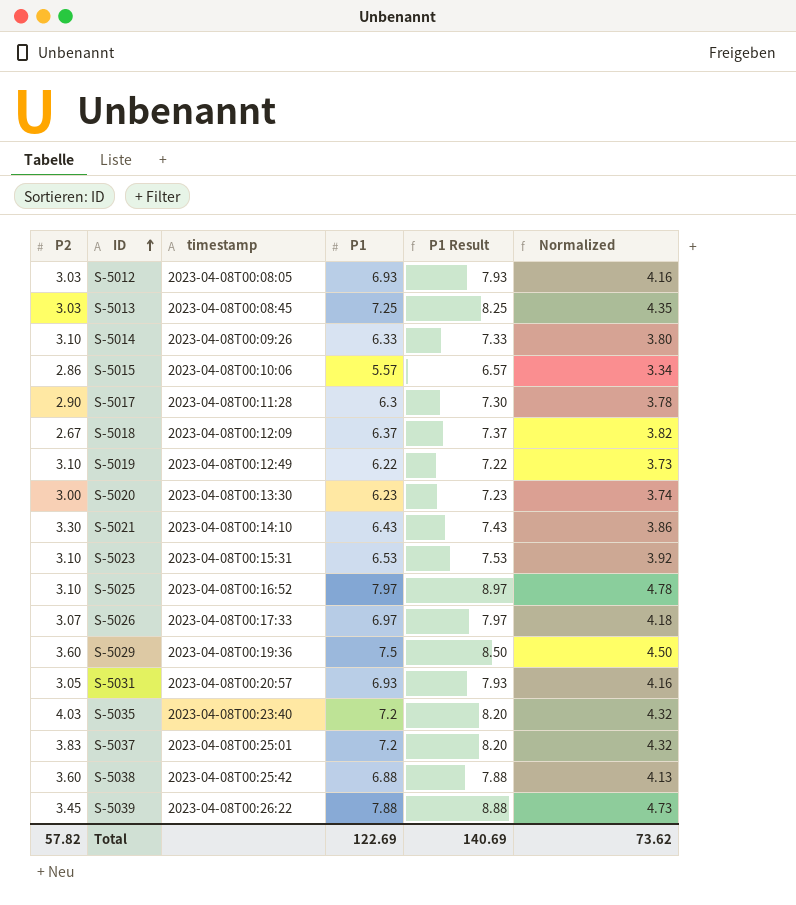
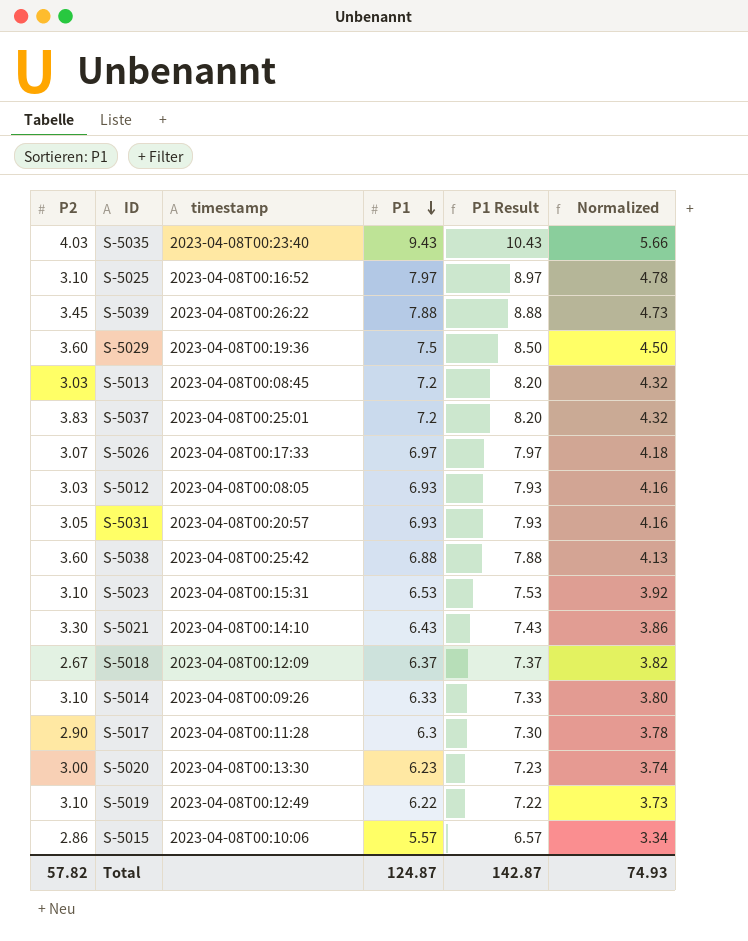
row order: ID ascending -> P1 descending
S-5035 | P1: 7.2 -> 9.43
S-5035 | P1 Result: 8.20 -> 10.43
S-5035 | Normalized: 4.32 -> 5.66
S-5013 | P1: 7.25 -> 7.2
S-5013 | P1 Result: 8.25 -> 8.20
S-5013 | Normalized: 4.35 -> 4.32
Total | P1: 122.69 -> 124.87
Total | P1 Result: 140.69 -> 142.87
Total | Normalized: 73.62 -> 74.93

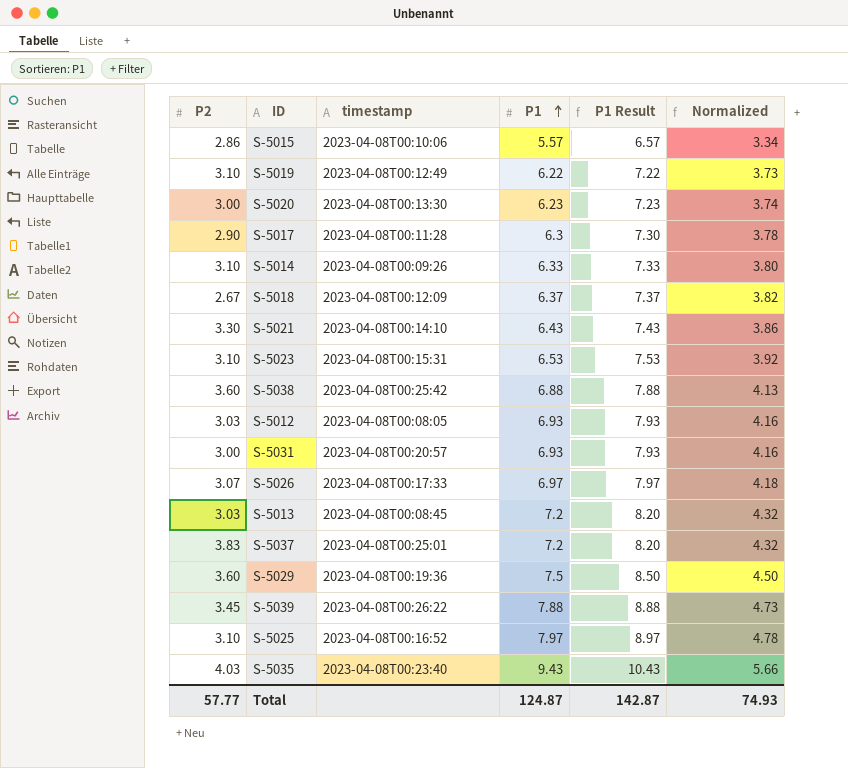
row order: P1 descending -> P1 ascending
S-5031 | P2: 3.05 -> 3.00
Total | P2: 57.82 -> 57.77

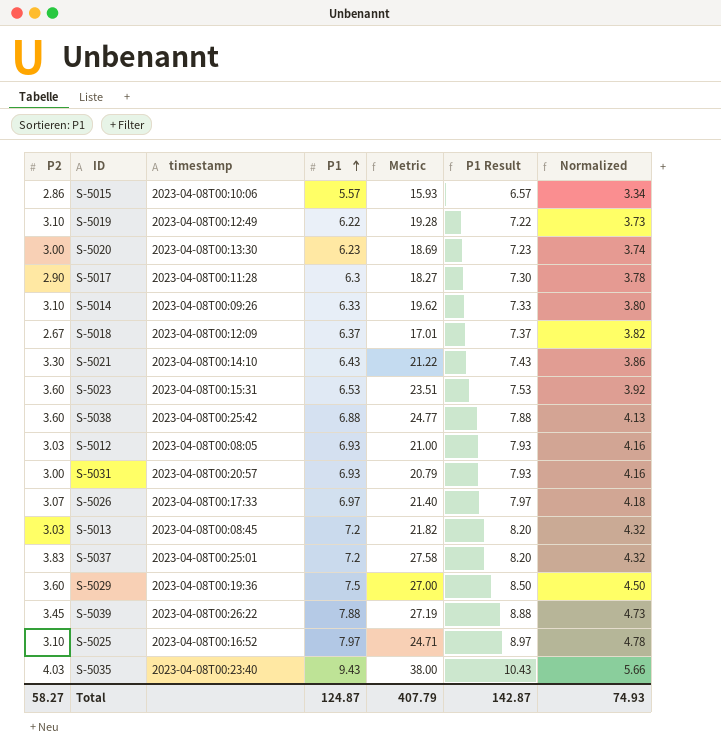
column Metric | formula: none -> [P2] * [P1]
S-5023 | P2: 3.10 -> 3.60
Total | P2: 57.77 -> 58.27

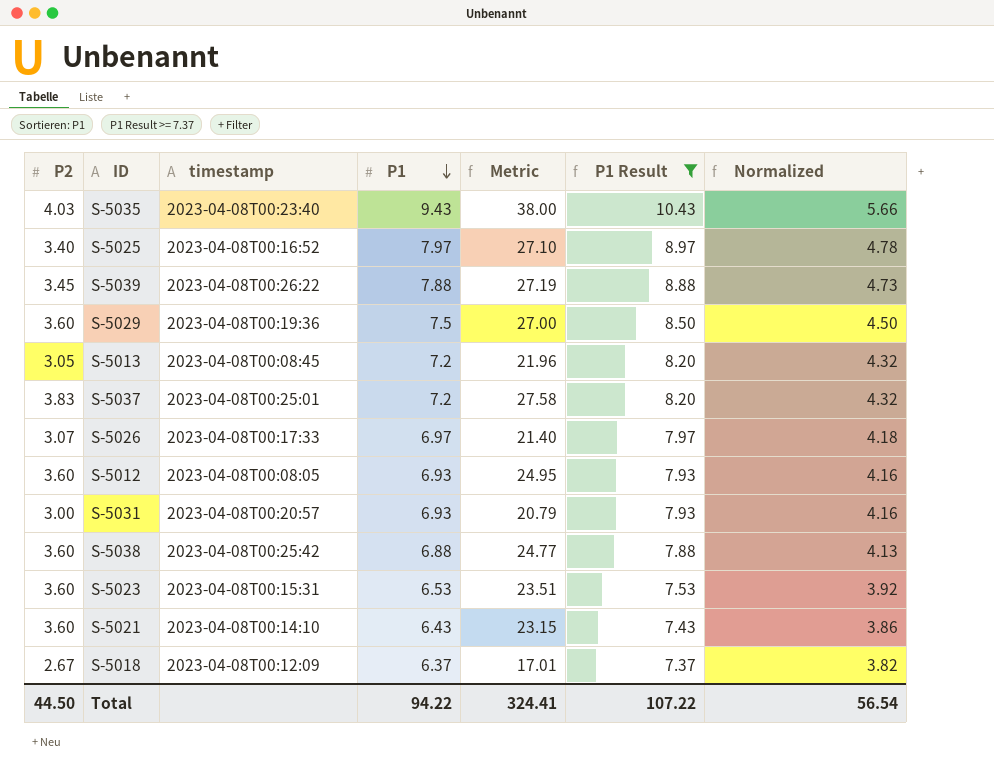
filter: none -> P1 Result >= 7.37
row order: P1 ascending -> P1 descending
S-5025 | P2: 3.10 -> 3.40
S-5025 | Metric: 24.71 -> 27.10
S-5013 | P2: 3.03 -> 3.05
S-5013 | Metric: 21.82 -> 21.96
S-5012 | P2: 3.03 -> 3.60
S-5012 | Metric: 21.00 -> 24.95
S-5021 | P2: 3.30 -> 3.60
S-5021 | Metric: 21.22 -> 23.15
Total | P2: 58.27 -> 44.50
Total | P1: 124.87 -> 94.22
Total | Metric: 407.79 -> 324.41
Total | P1 Result: 142.87 -> 107.22
Total | Normalized: 74.93 -> 56.54

